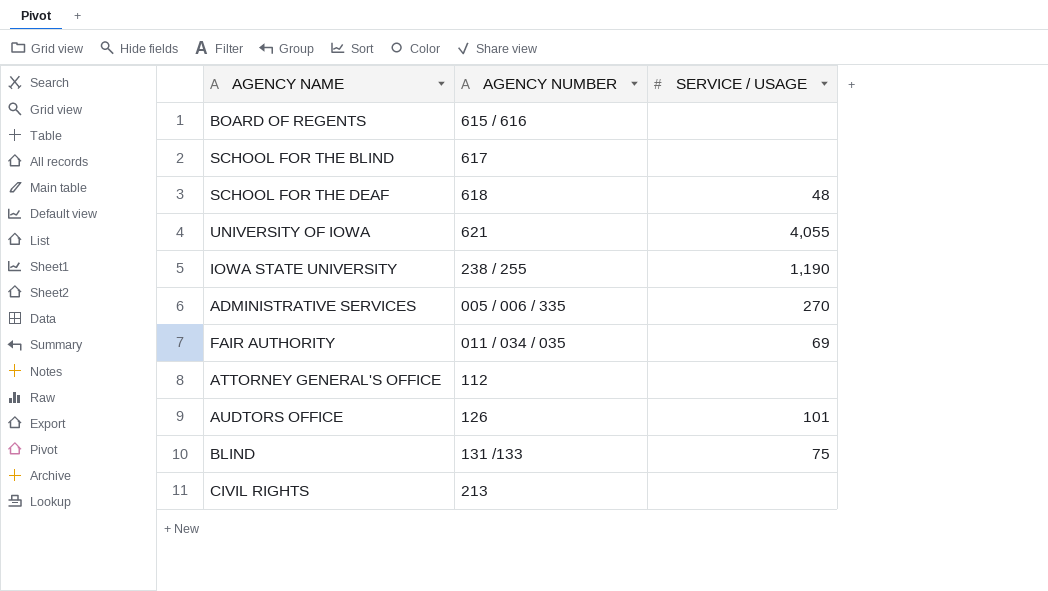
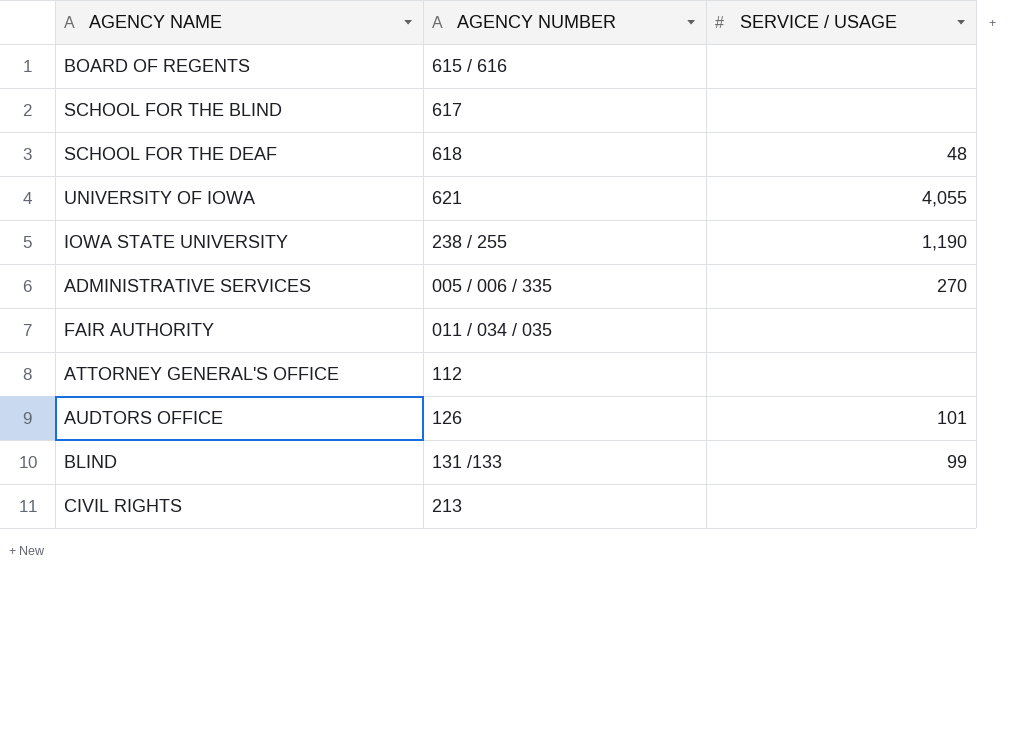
FAIR AUTHORITY | SERVICE / USAGE: 69 -> none
BLIND | SERVICE / USAGE: 75 -> 99

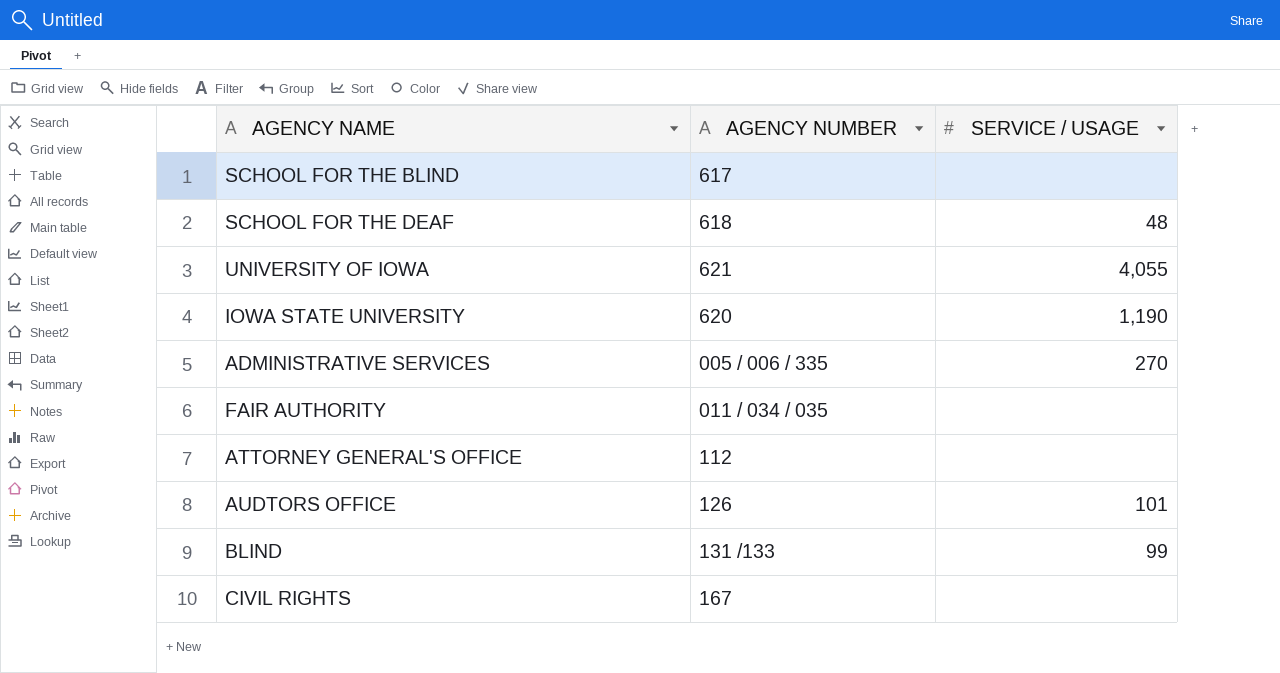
row BOARD OF REGENTS: 615 / 616 | none -> none
IOWA STATE UNIVERSITY | AGENCY NUMBER: 238 / 255 -> 620
CIVIL RIGHTS | AGENCY NUMBER: 213 -> 167

